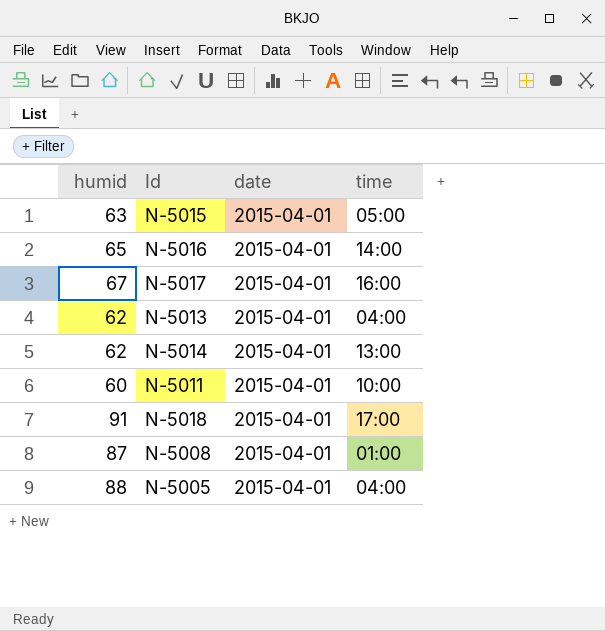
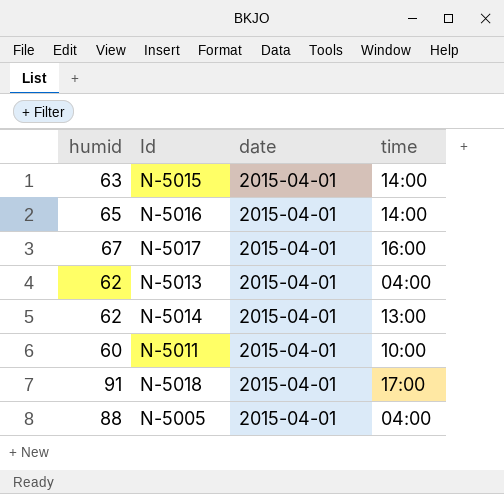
row N-5008: 87 | 2015-04-01 | 01:00 -> none
N-5015 | time: 05:00 -> 14:00

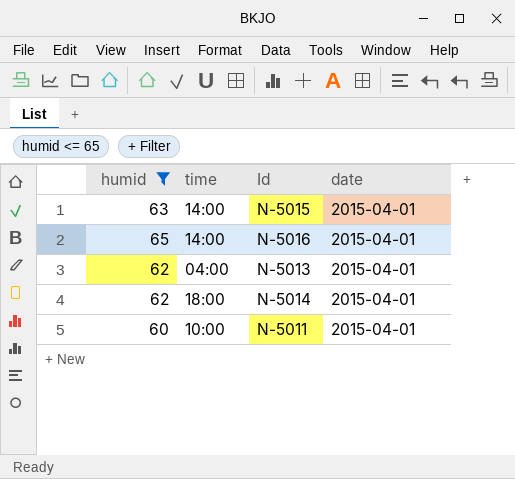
filter: none -> humid <= 65
column time | position: 4 -> 2
N-5014 | time: 13:00 -> 18:00

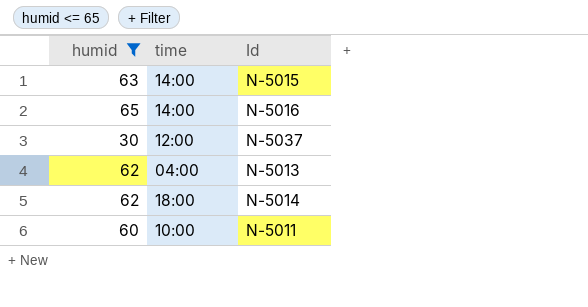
column date | position: 4 -> none
row N-5037: none -> 30 | 12:00

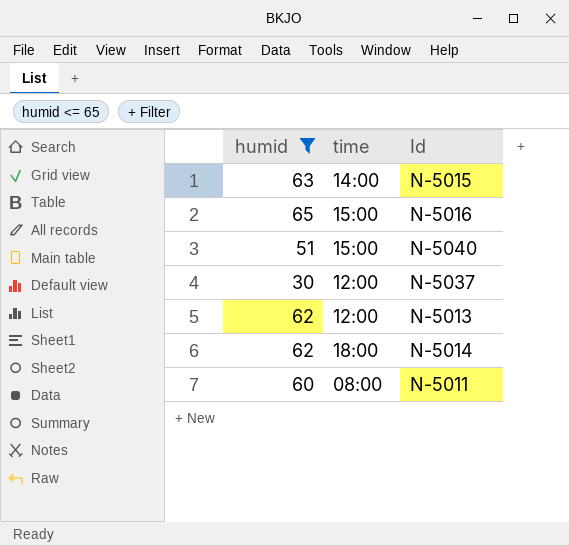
N-5016 | time: 14:00 -> 15:00
row N-5040: none -> 51 | 15:00
N-5013 | time: 04:00 -> 12:00
N-5011 | time: 10:00 -> 08:00

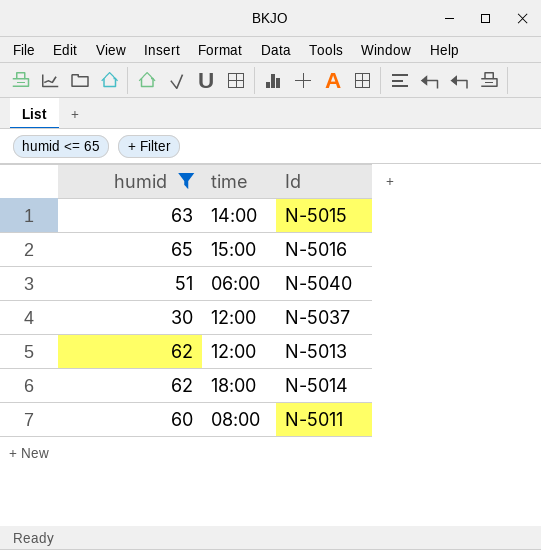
N-5040 | time: 15:00 -> 06:00

